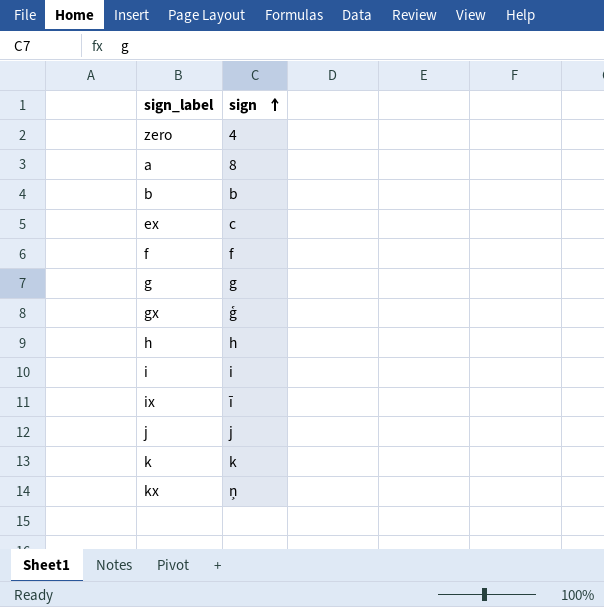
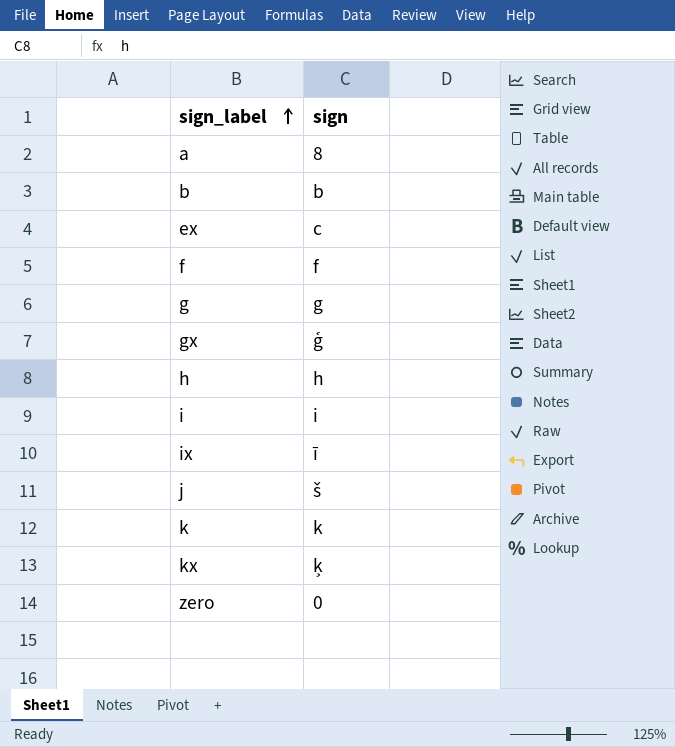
row order: sign ascending -> sign_label ascending
j | sign: j -> š
kx | sign: ņ -> ķ
zero | sign: 4 -> 0

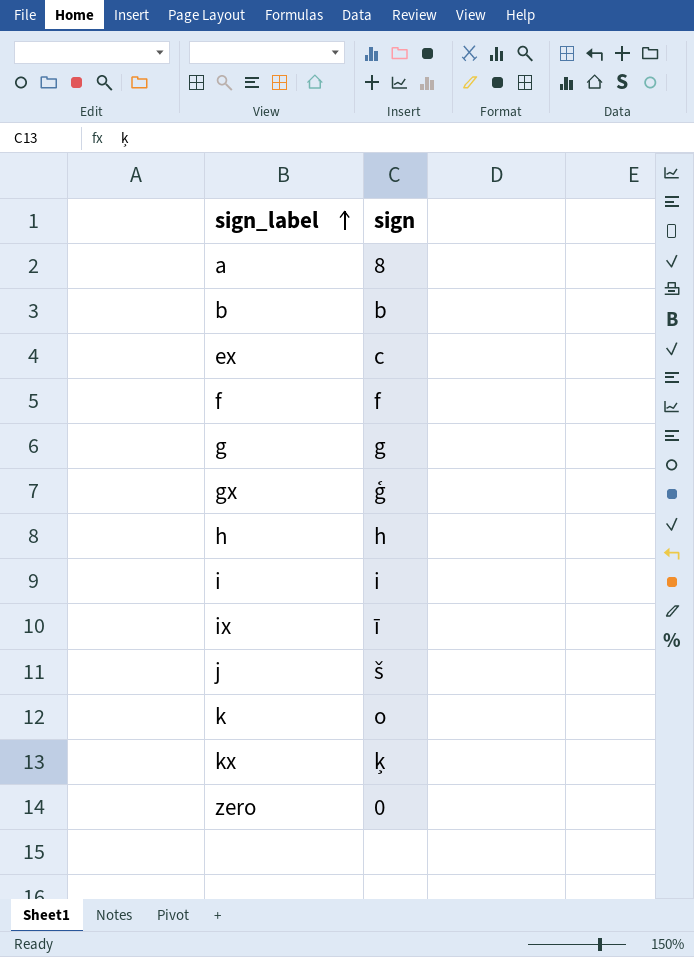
k | sign: k -> o

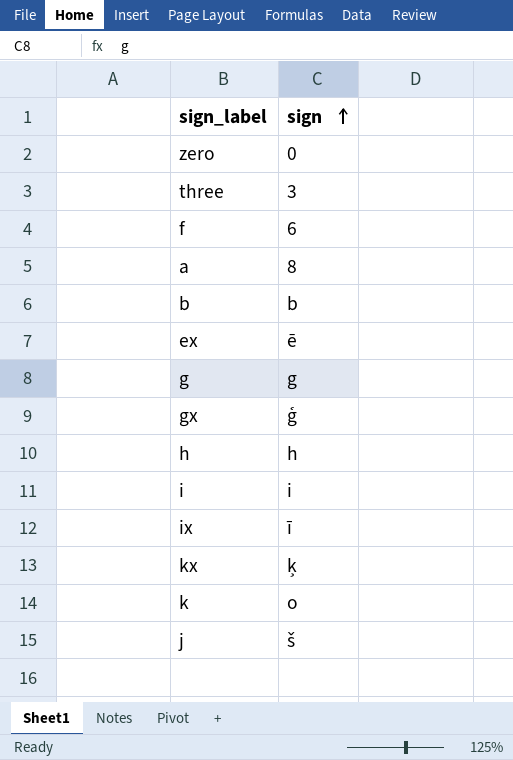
row order: sign_label ascending -> sign ascending
row three: none -> 3
f | sign: f -> 6
ex | sign: c -> ē

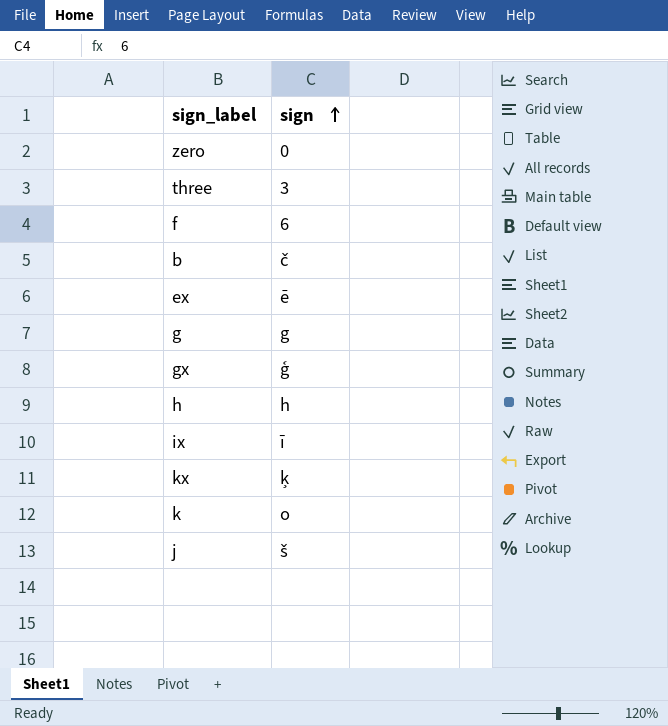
row a: 8 -> none
row i: i -> none
b | sign: b -> č

